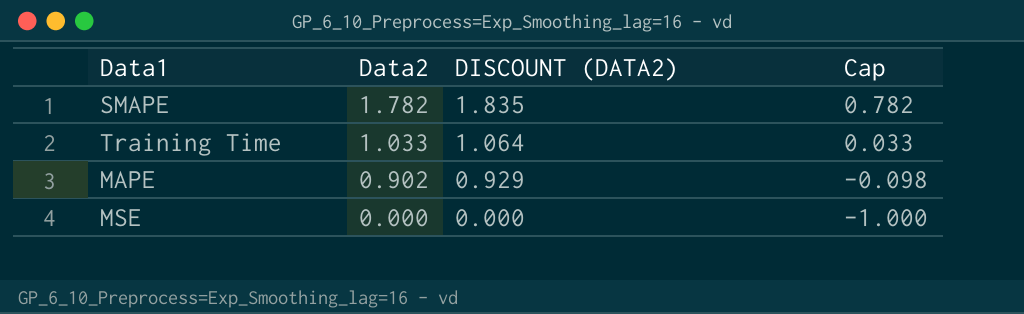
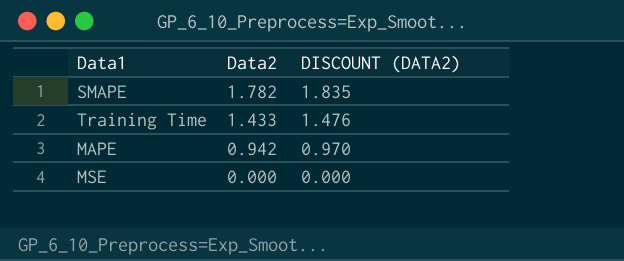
column Cap | formula: [Data2] - 1 -> none
Training Time | Data2: 1.033 -> 1.433
Training Time | DISCOUNT (DATA2): 1.064 -> 1.476
MAPE | Data2: 0.902 -> 0.942
MAPE | DISCOUNT (DATA2): 0.929 -> 0.970

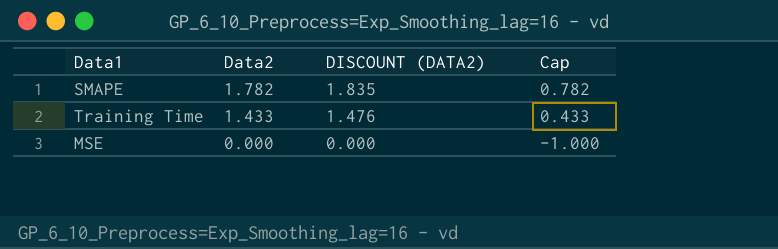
column Cap | formula: none -> [Data2] - 1
row MAPE: 0.942 | 0.970 -> none

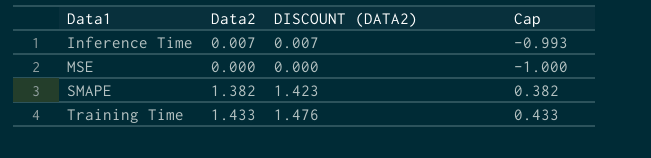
row order: Data2 descending -> Data1 ascending
row Inference Time: none -> 0.007 | 0.007 | -0.993
SMAPE | Data2: 1.782 -> 1.382
SMAPE | DISCOUNT (DATA2): 1.835 -> 1.423
SMAPE | Cap: 0.782 -> 0.382

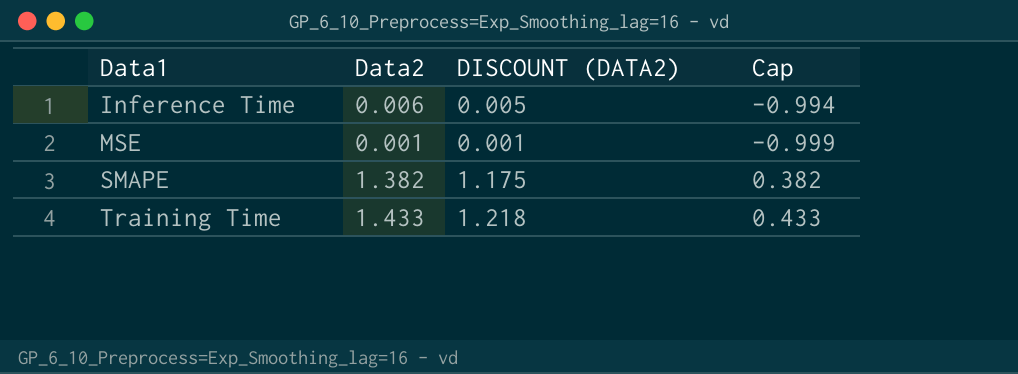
column DISCOUNT (DATA2) | formula: [Data2] * 1.03 -> [Data2] * 0.85
Inference Time | Data2: 0.007 -> 0.006
Inference Time | Cap: -0.993 -> -0.994
MSE | Data2: 0.000 -> 0.001
MSE | Cap: -1.000 -> -0.999

